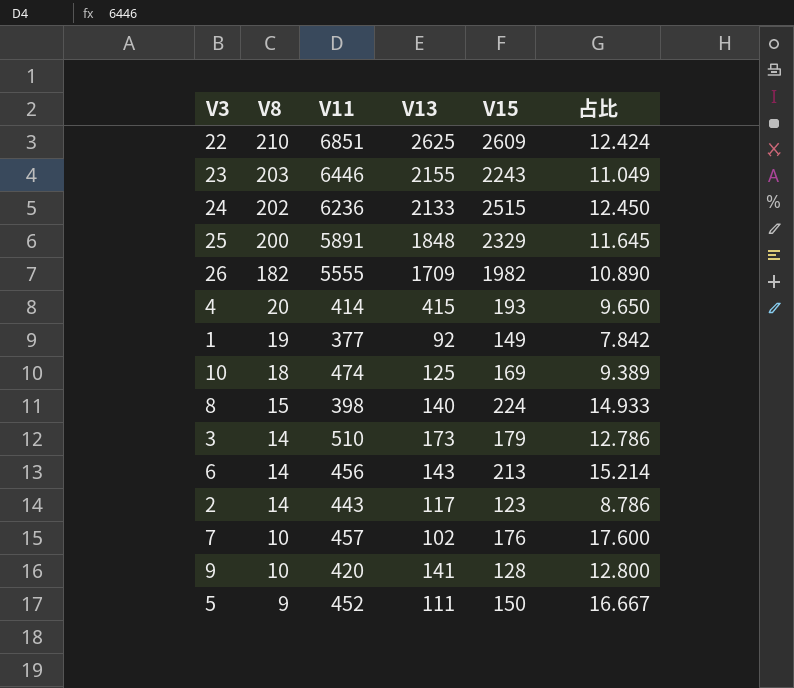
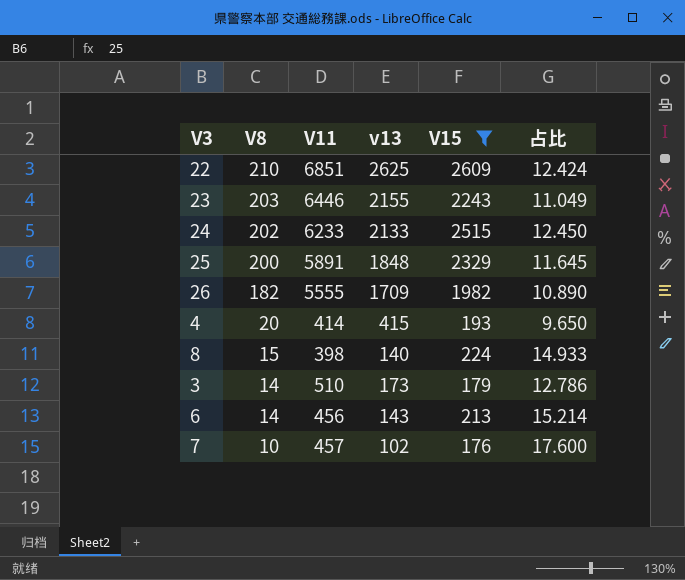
filter: none -> V15 >= 176
column name: V13 -> v13
24 | V11: 6236 -> 6233

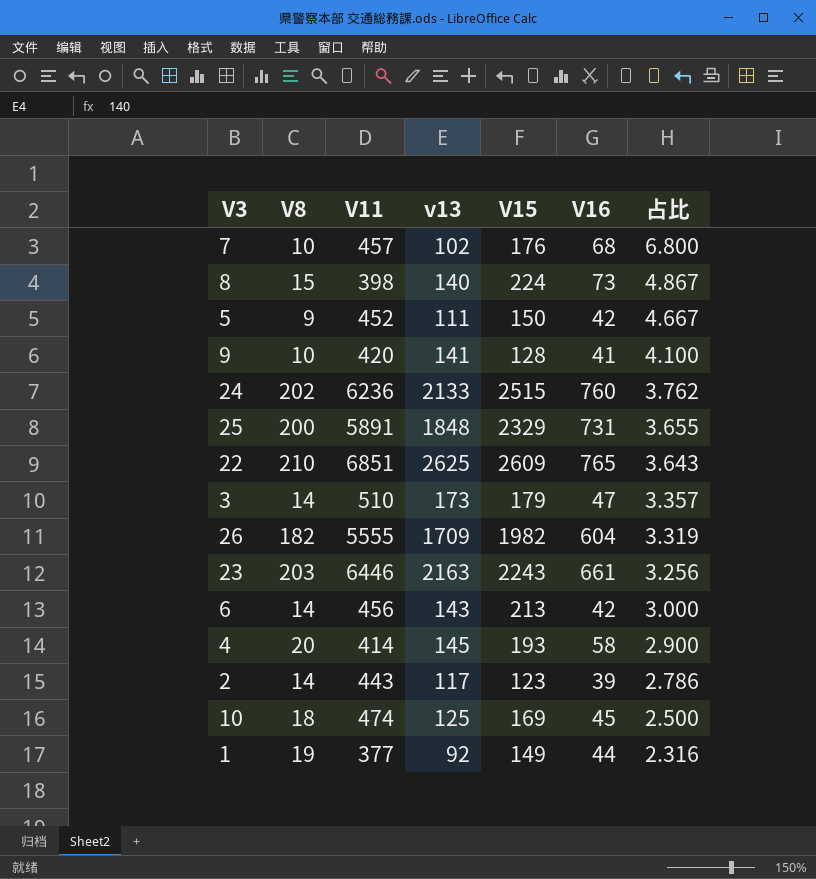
filter: V15 >= 176 -> none
row order: V8 descending -> 占比 descending
column V16 | position: none -> 6
column 占比 | formula: [V15] / [V8] -> [V16] / [V8]
24 | V11: 6233 -> 6236
23 | v13: 2155 -> 2163
4 | v13: 415 -> 145

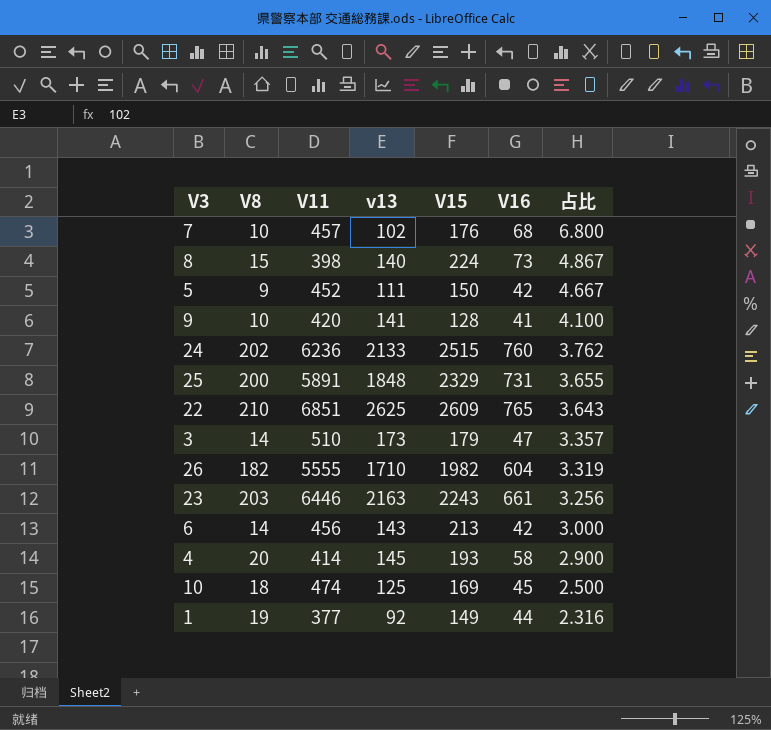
row 2: 14 | 443 | 117 | 123 | 39 | 2.786 -> none
26 | v13: 1709 -> 1710

